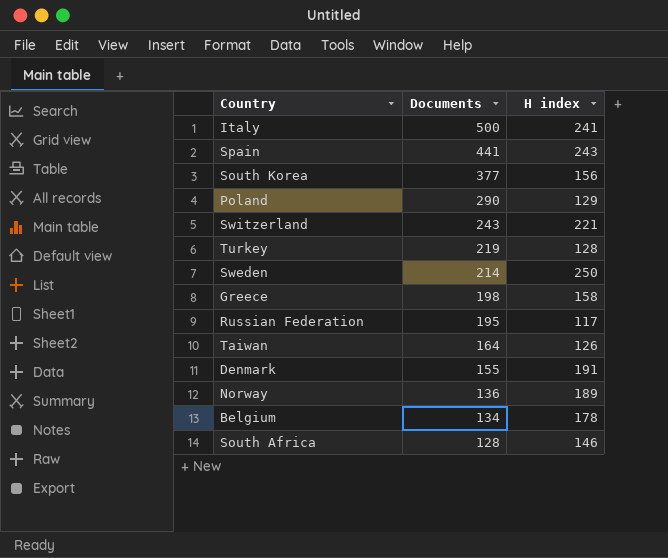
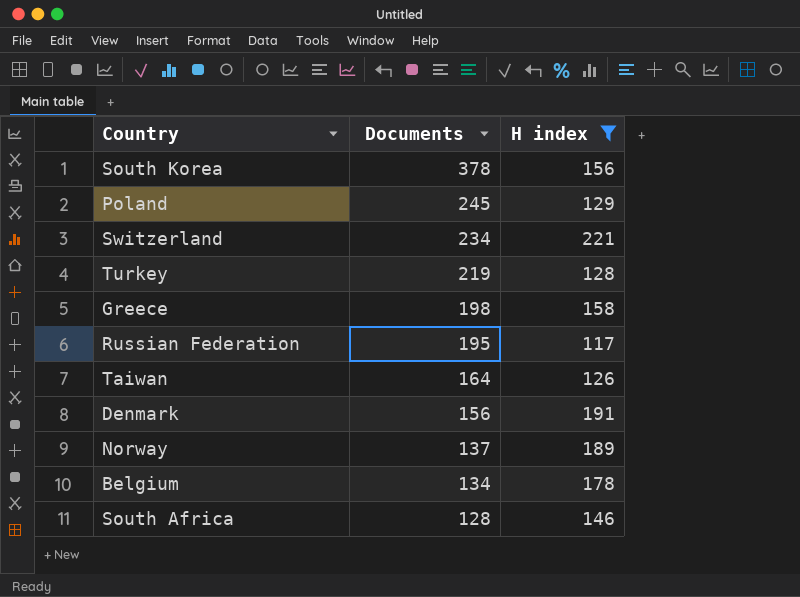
filter: none -> H index <= 221
South Korea | Documents: 377 -> 378
Poland | Documents: 290 -> 245
Switzerland | Documents: 243 -> 234
Denmark | Documents: 155 -> 156
Norway | Documents: 136 -> 137

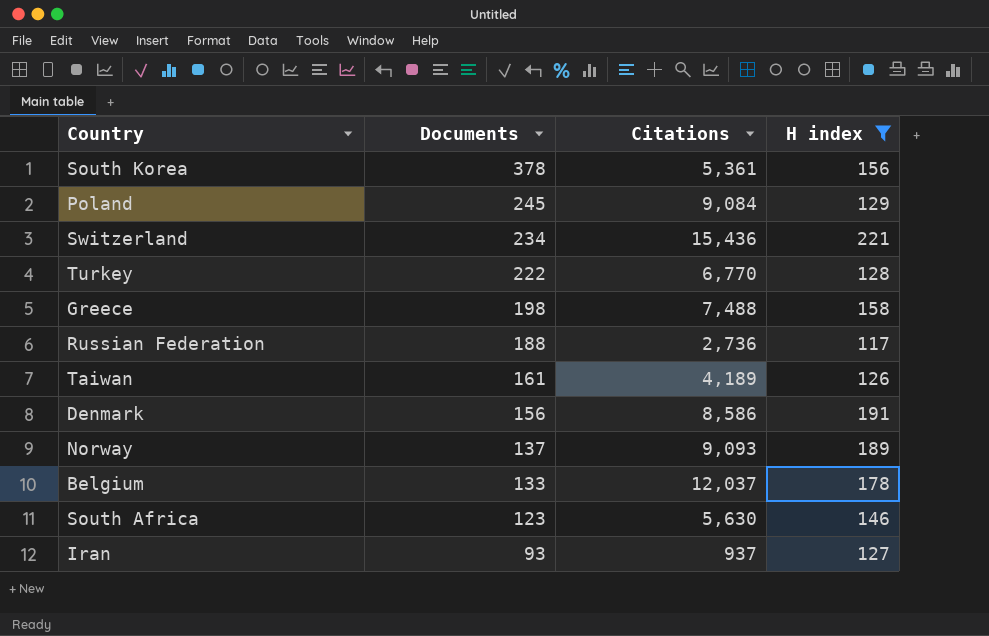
column Citations | position: none -> 3
Turkey | Documents: 219 -> 222
Russian Federation | Documents: 195 -> 188
Taiwan | Documents: 164 -> 161
Belgium | Documents: 134 -> 133
South Africa | Documents: 128 -> 123
row Iran: none -> 93 | 937 | 127

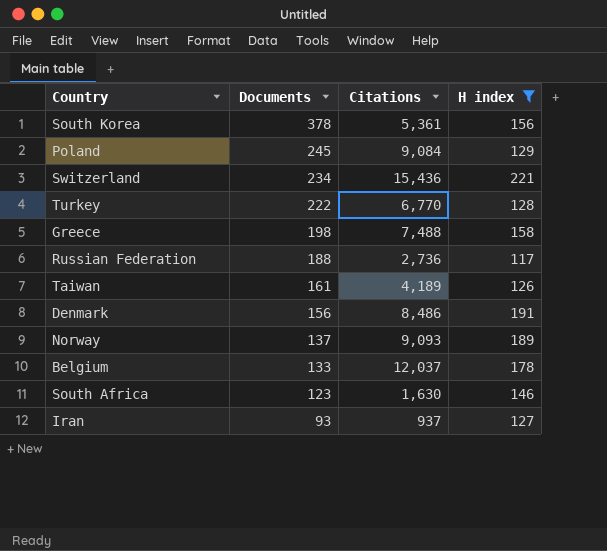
Denmark | Citations: 8,586 -> 8,486
South Africa | Citations: 5,630 -> 1,630

